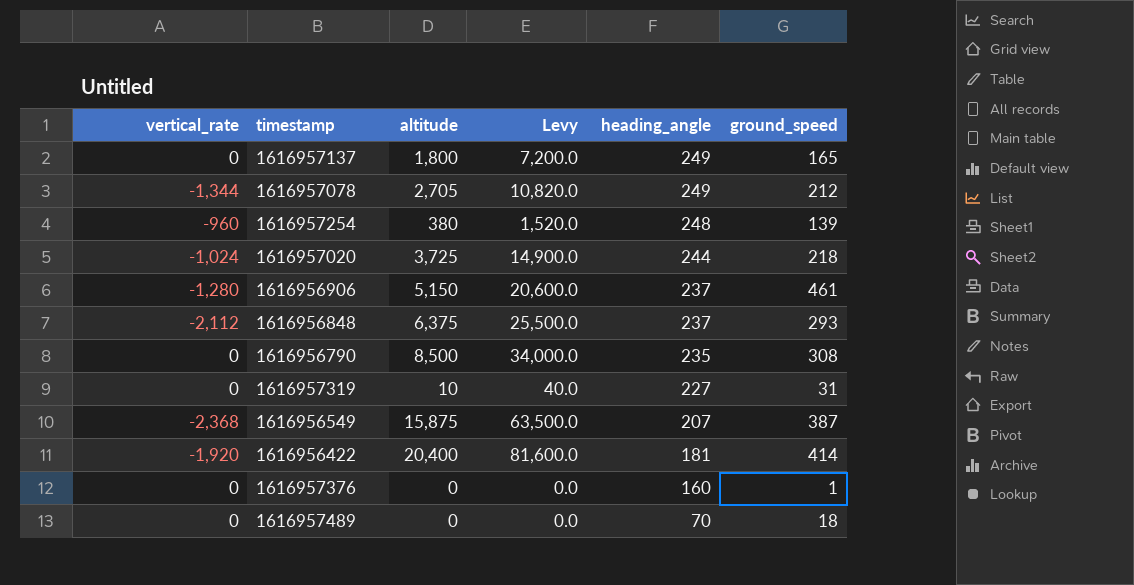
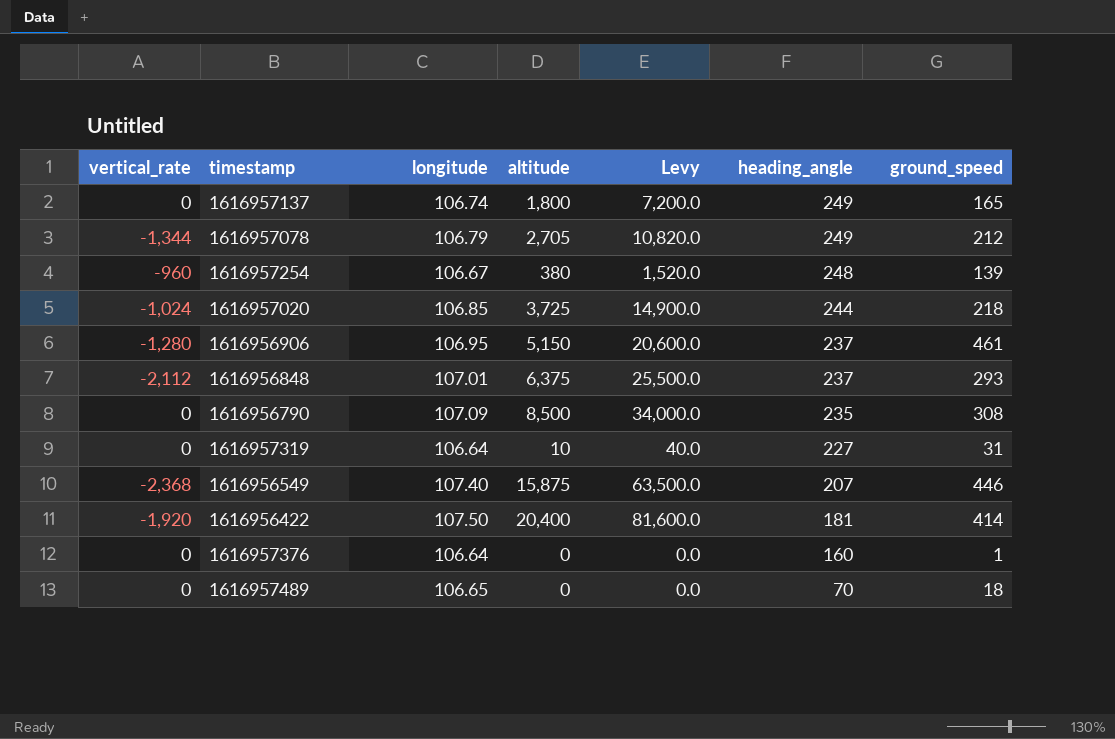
column longitude | position: none -> 3
1616956549 | ground_speed: 387 -> 446

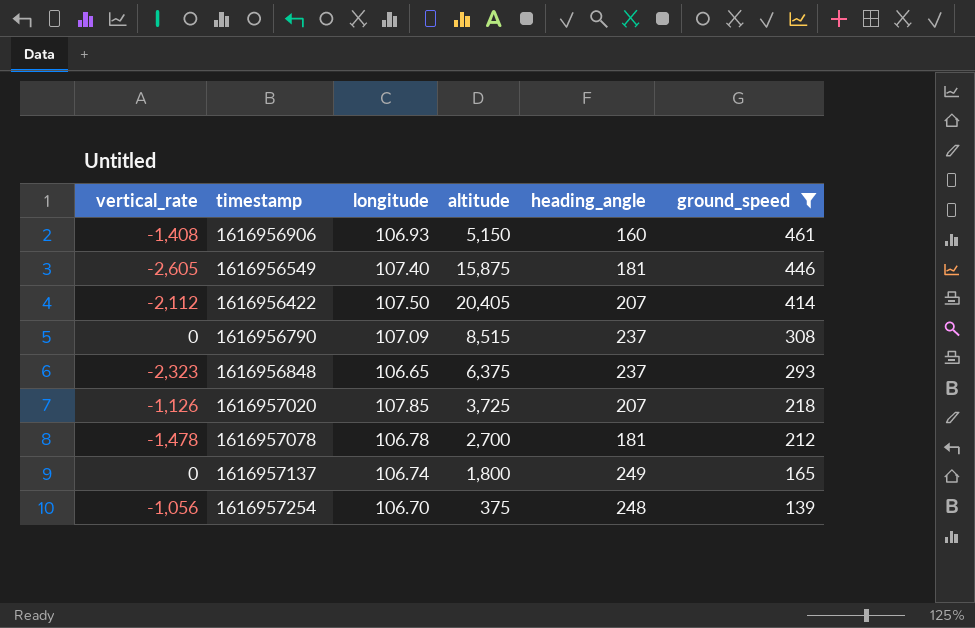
filter: none -> ground_speed >= 139
row order: heading_angle descending -> ground_speed descending
column Levy | formula: [altitude] * 4 -> none
1616956906 | vertical_rate: -1,280 -> -1,408
1616956906 | longitude: 106.95 -> 106.93
1616956906 | heading_angle: 237 -> 160
1616956549 | vertical_rate: -2,368 -> -2,605
1616956549 | heading_angle: 207 -> 181
1616956422 | vertical_rate: -1,920 -> -2,112
1616956422 | altitude: 20,400 -> 20,405
1616956422 | heading_angle: 181 -> 207
1616956790 | altitude: 8,500 -> 8,515
1616956790 | heading_angle: 235 -> 237
1616956848 | vertical_rate: -2,112 -> -2,323
1616956848 | longitude: 107.01 -> 106.65
1616957020 | vertical_rate: -1,024 -> -1,126
1616957020 | longitude: 106.85 -> 107.85
1616957020 | heading_angle: 244 -> 207
1616957078 | vertical_rate: -1,344 -> -1,478
1616957078 | longitude: 106.79 -> 106.78
1616957078 | altitude: 2,705 -> 2,700
1616957078 | heading_angle: 249 -> 181
1616957254 | vertical_rate: -960 -> -1,056
1616957254 | longitude: 106.67 -> 106.70
1616957254 | altitude: 380 -> 375

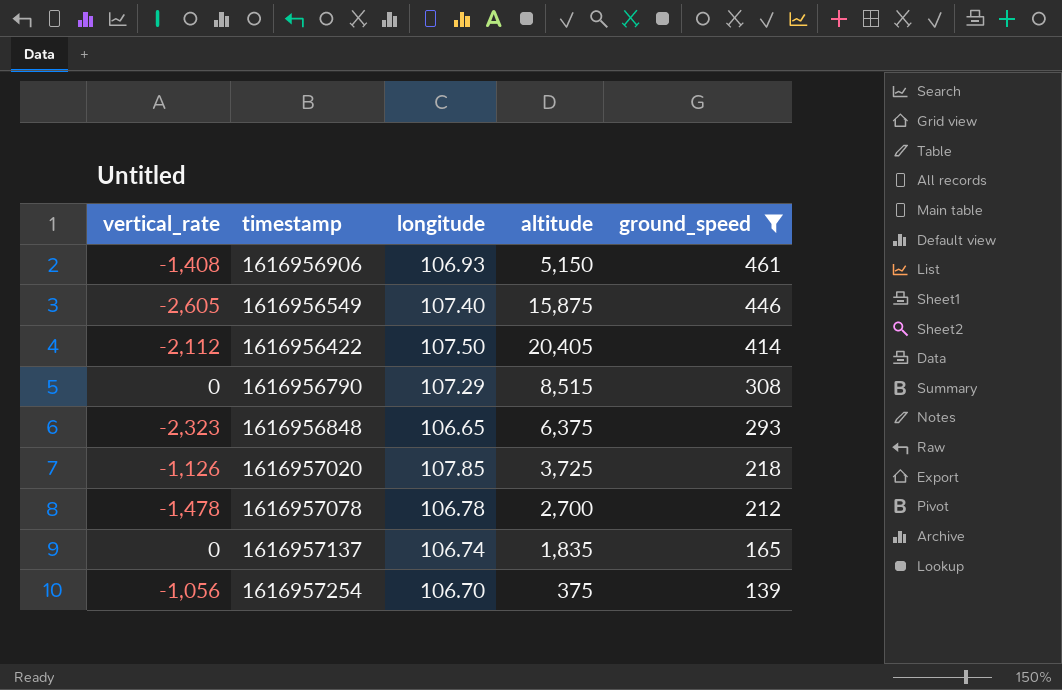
column heading_angle | position: 5 -> none
1616956790 | longitude: 107.09 -> 107.29
1616957137 | altitude: 1,800 -> 1,835

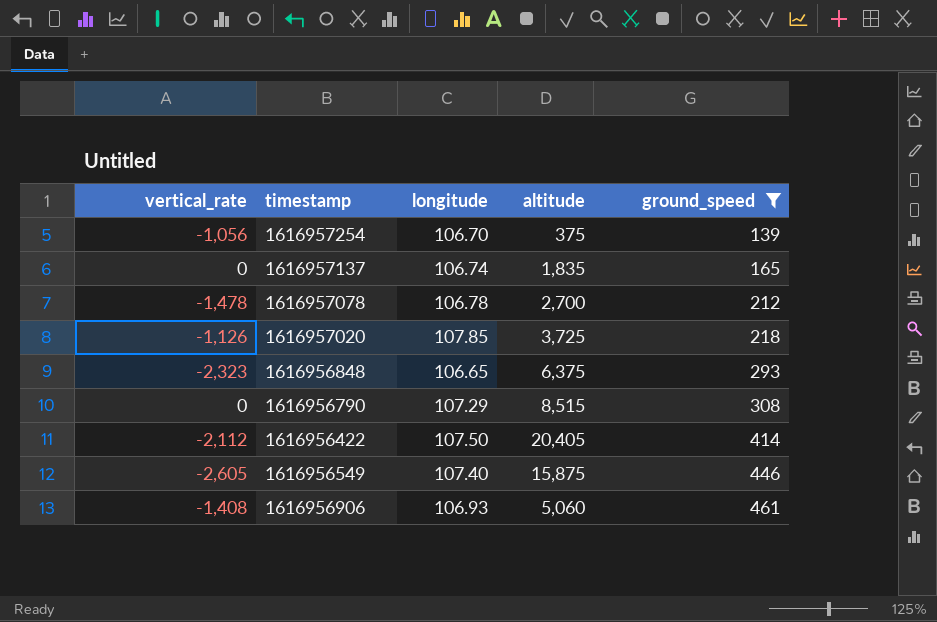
row order: ground_speed descending -> ground_speed ascending
1616956906 | altitude: 5,150 -> 5,060

